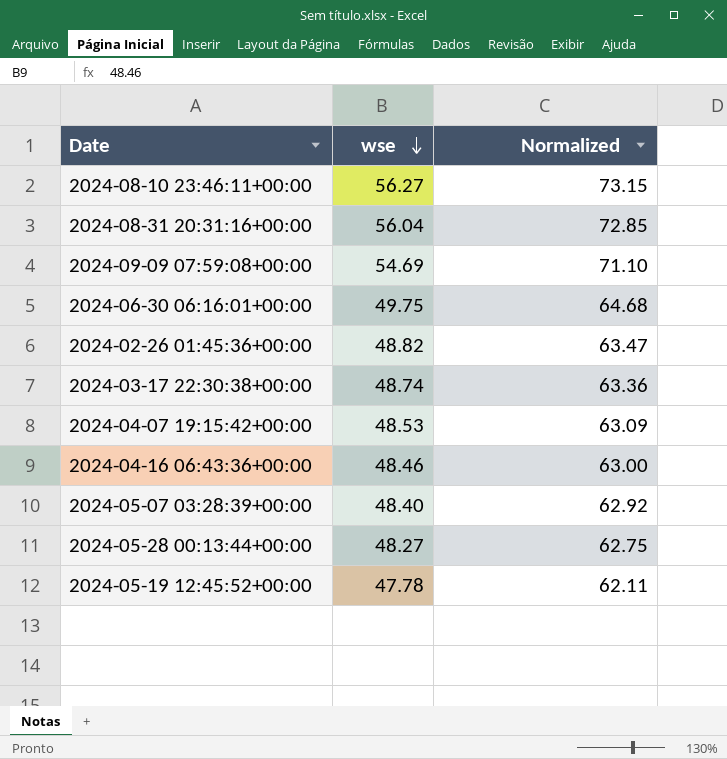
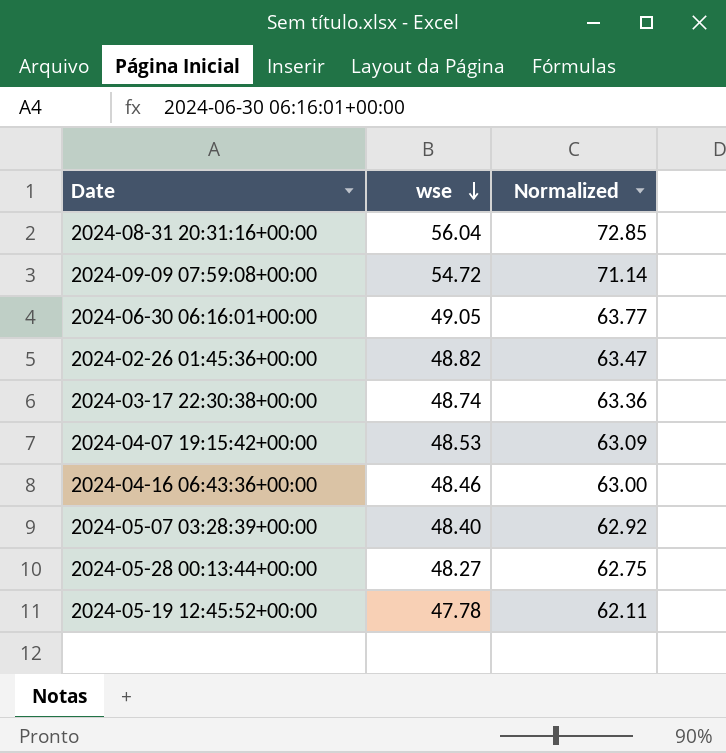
row 2024-08-10 23:46:11+00:00: 56.27 | 73.15 -> none
2024-09-09 07:59:08+00:00 | wse: 54.69 -> 54.72
2024-09-09 07:59:08+00:00 | Normalized: 71.10 -> 71.14
2024-06-30 06:16:01+00:00 | wse: 49.75 -> 49.05
2024-06-30 06:16:01+00:00 | Normalized: 64.68 -> 63.77

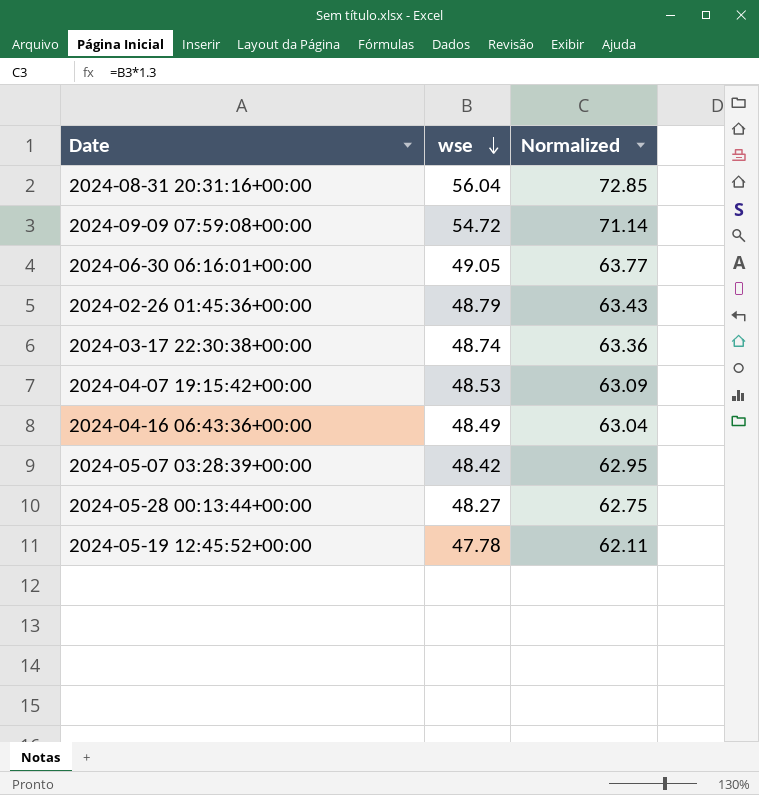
2024-02-26 01:45:36+00:00 | wse: 48.82 -> 48.79
2024-02-26 01:45:36+00:00 | Normalized: 63.47 -> 63.43
2024-04-16 06:43:36+00:00 | wse: 48.46 -> 48.49
2024-04-16 06:43:36+00:00 | Normalized: 63.00 -> 63.04
2024-05-07 03:28:39+00:00 | wse: 48.40 -> 48.42
2024-05-07 03:28:39+00:00 | Normalized: 62.92 -> 62.95

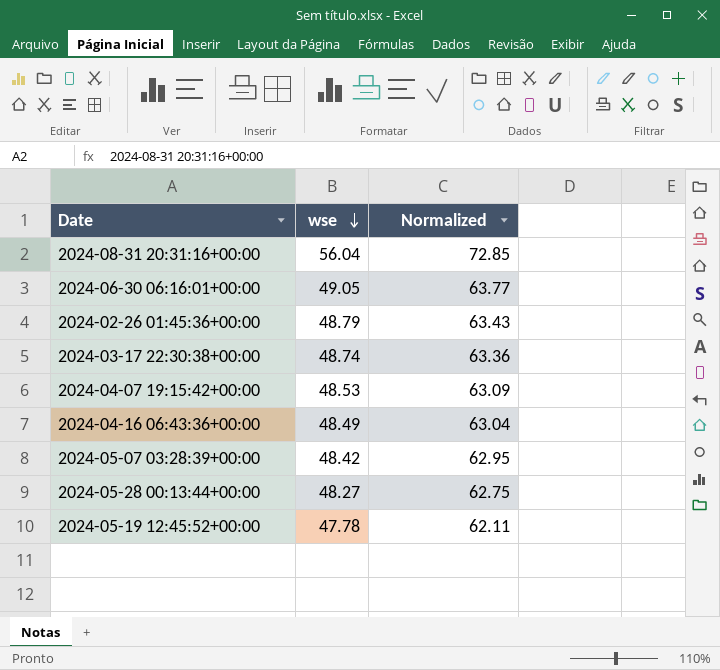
row 2024-09-09 07:59:08+00:00: 54.72 | 71.14 -> none

